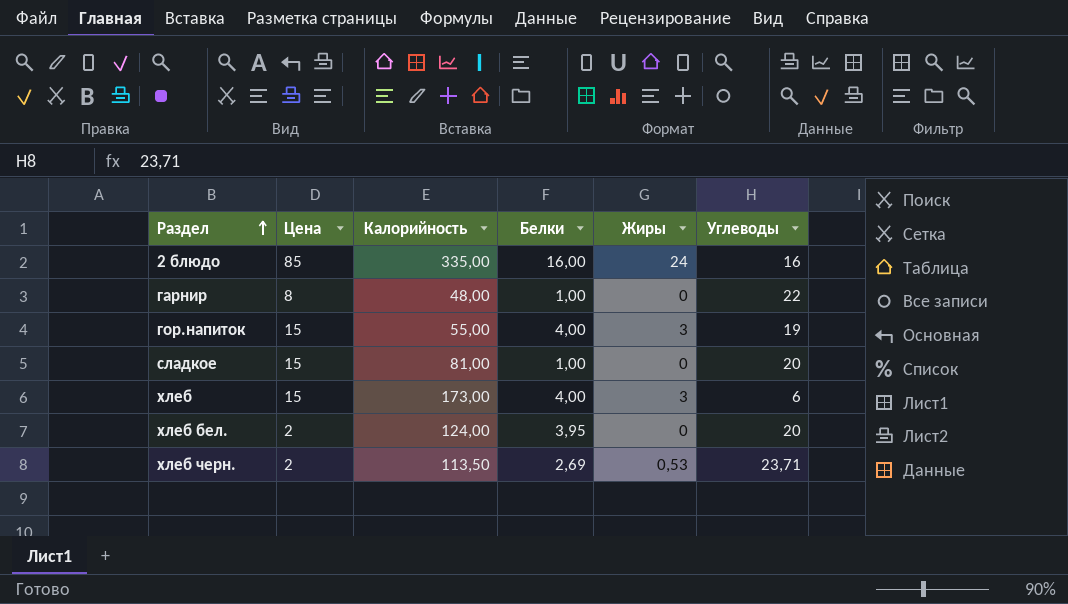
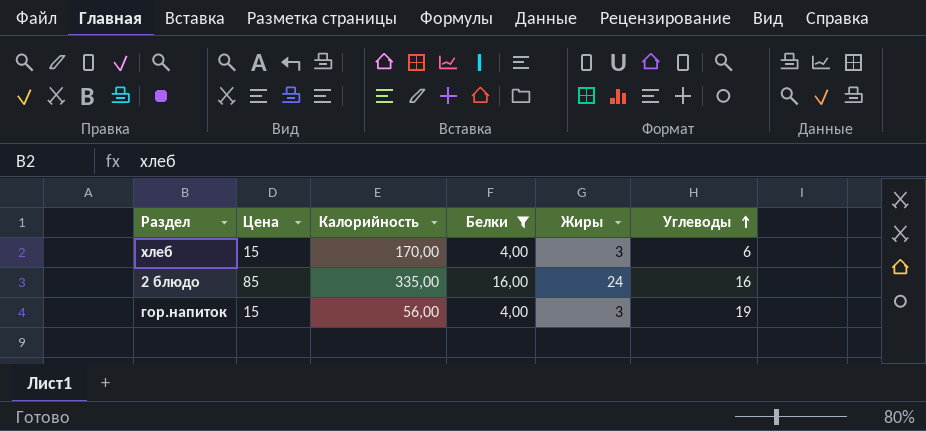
filter: none -> Белки >= 4,00
row order: Раздел ascending -> Углеводы ascending
хлеб | Калорийность: 173,00 -> 170,00
гор.напиток | Калорийность: 55,00 -> 56,00

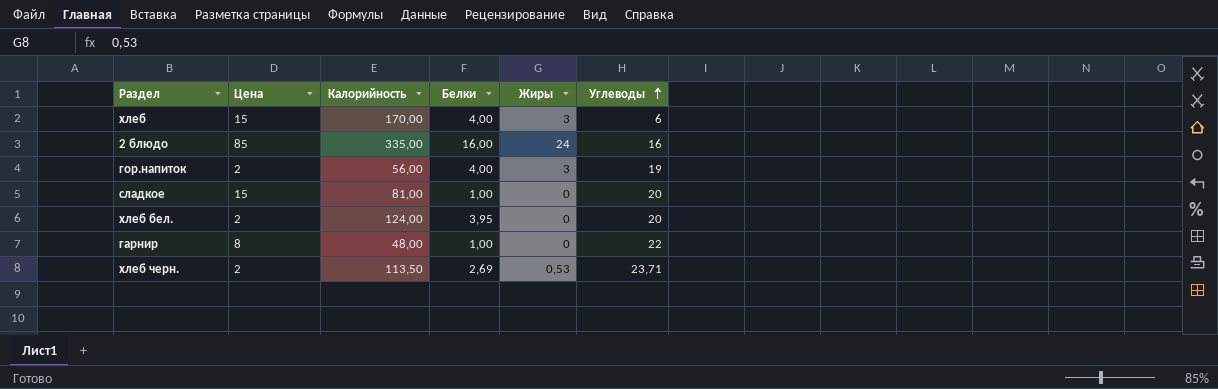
filter: Белки >= 4,00 -> none
гор.напиток | Цена: 15 -> 2

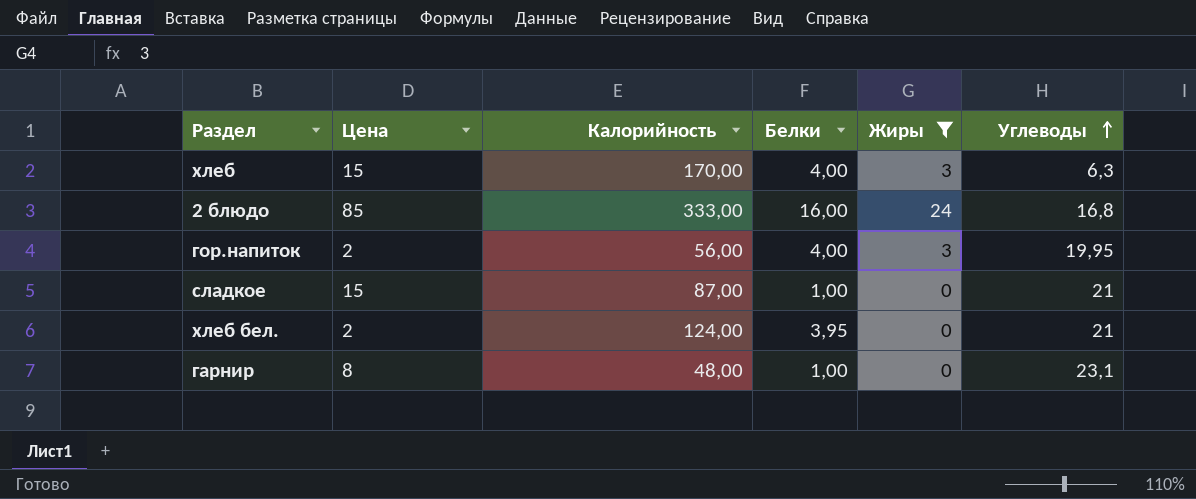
filter: none -> Жиры != 0,53
хлеб | Углеводы: 6 -> 6,3
2 блюдо | Калорийность: 335,00 -> 333,00
2 блюдо | Углеводы: 16 -> 16,8
гор.напиток | Углеводы: 19 -> 19,95
сладкое | Калорийность: 81,00 -> 87,00
сладкое | Углеводы: 20 -> 21
хлеб бел. | Углеводы: 20 -> 21
гарнир | Углеводы: 22 -> 23,1

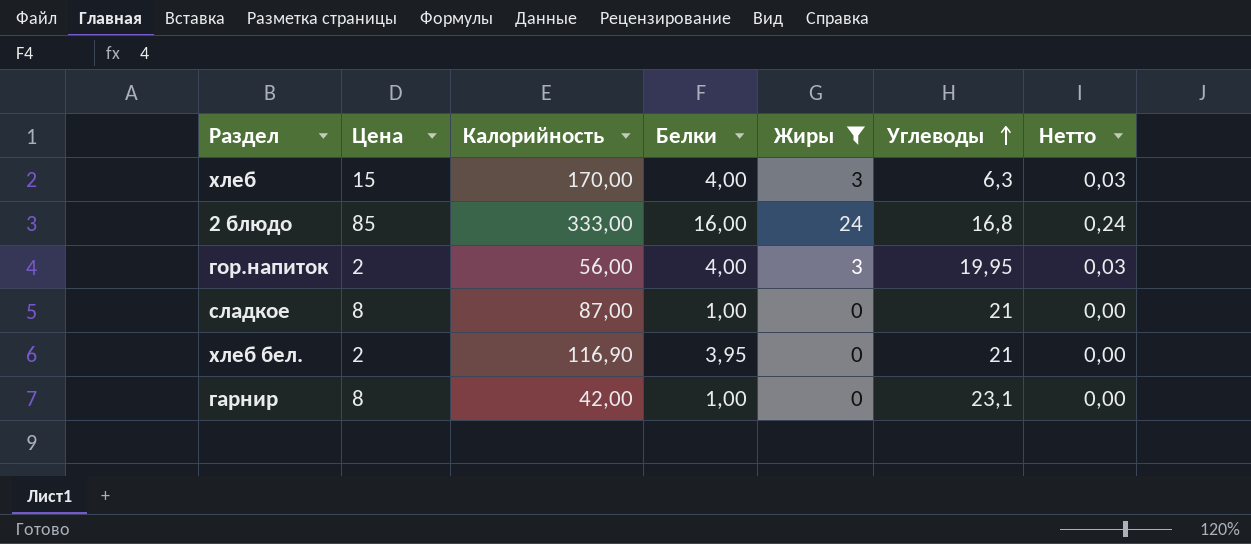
column Нетто | formula: none -> [Жиры] * 0,01
сладкое | Цена: 15 -> 8
хлеб бел. | Калорийность: 124,00 -> 116,90
гарнир | Калорийность: 48,00 -> 42,00

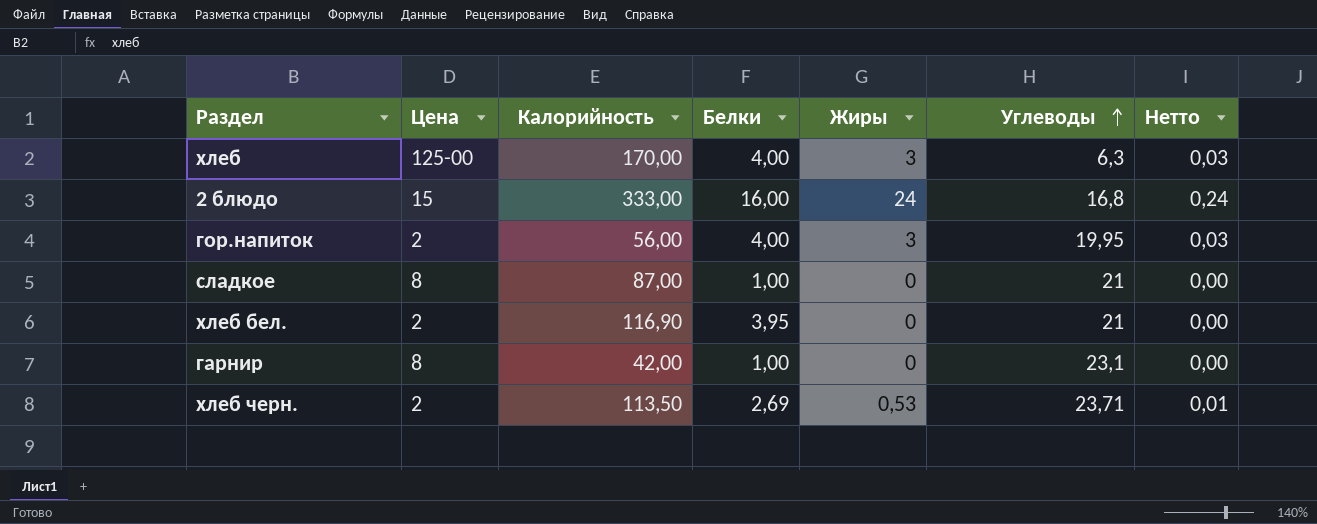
filter: Жиры != 0,53 -> none
хлеб | Цена: 15 -> 125-00
2 блюдо | Цена: 85 -> 15

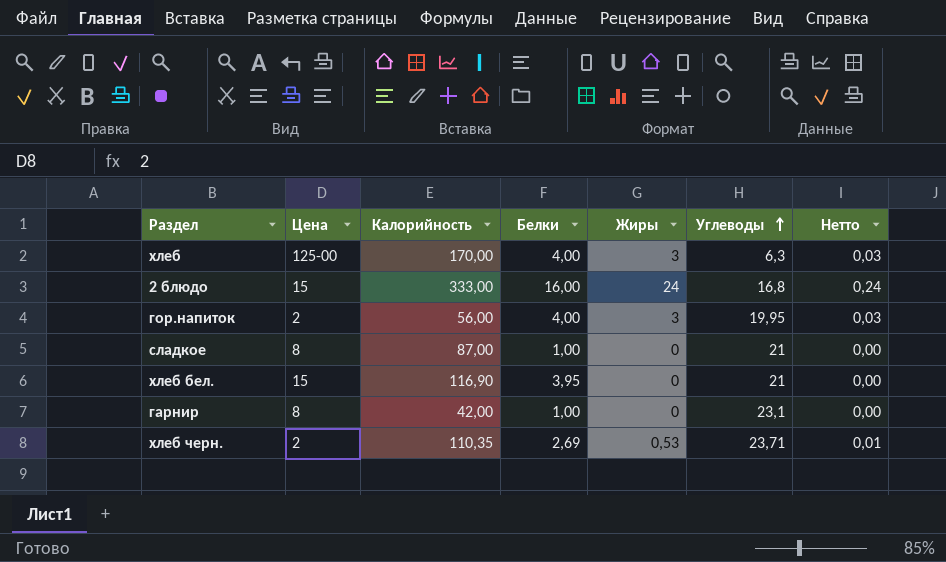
хлеб бел. | Цена: 2 -> 15
хлеб черн. | Калорийность: 113,50 -> 110,35

